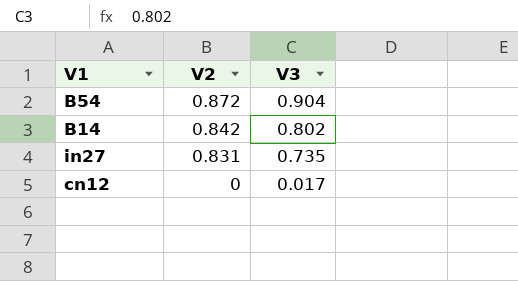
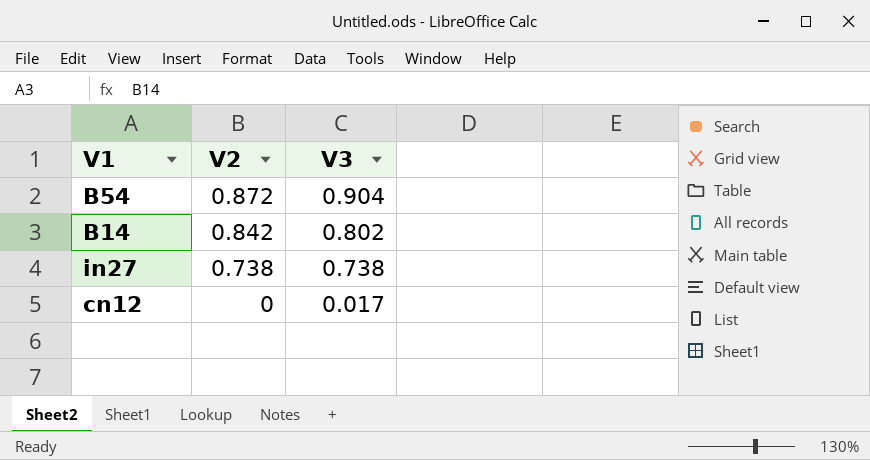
in27 | V2: 0.831 -> 0.738
in27 | V3: 0.735 -> 0.738

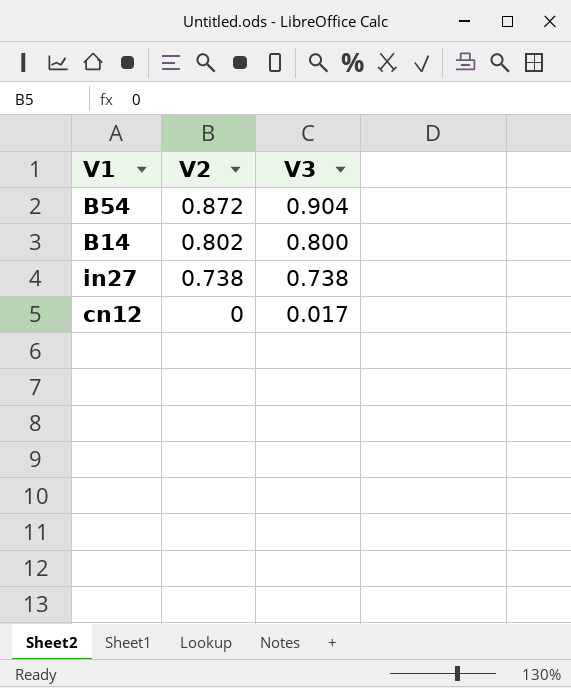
B14 | V2: 0.842 -> 0.802
B14 | V3: 0.802 -> 0.800

